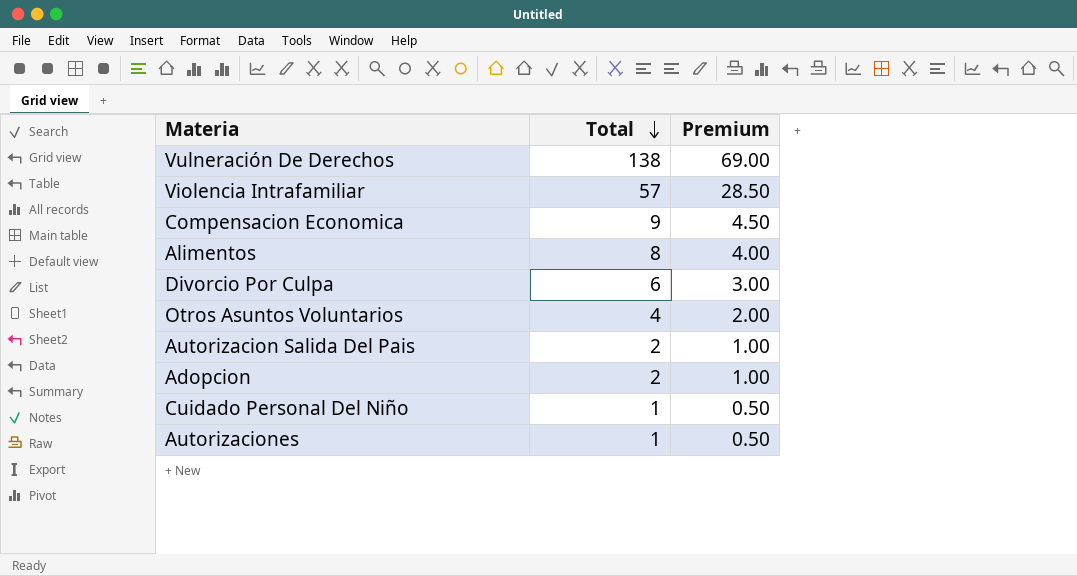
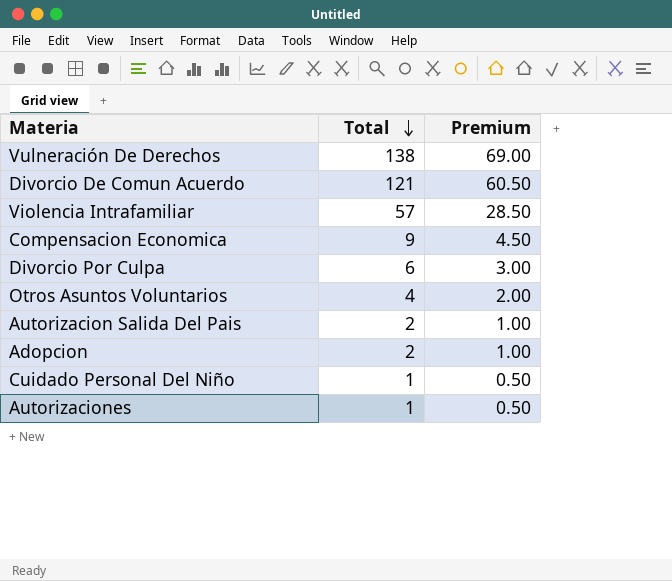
row Alimentos: 8 | 4.00 -> none
row Divorcio De Comun Acuerdo: none -> 121 | 60.50

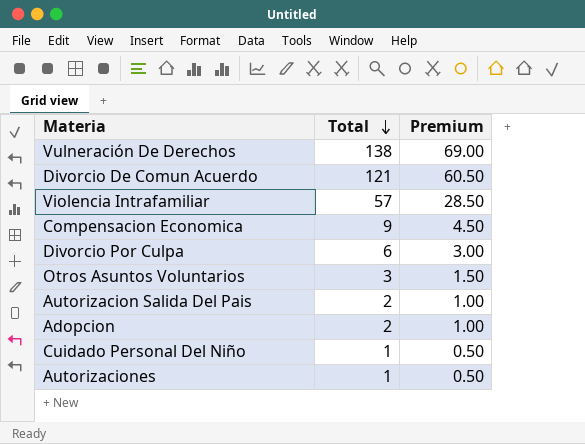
Otros Asuntos Voluntarios | Total: 4 -> 3
Otros Asuntos Voluntarios | Premium: 2.00 -> 1.50

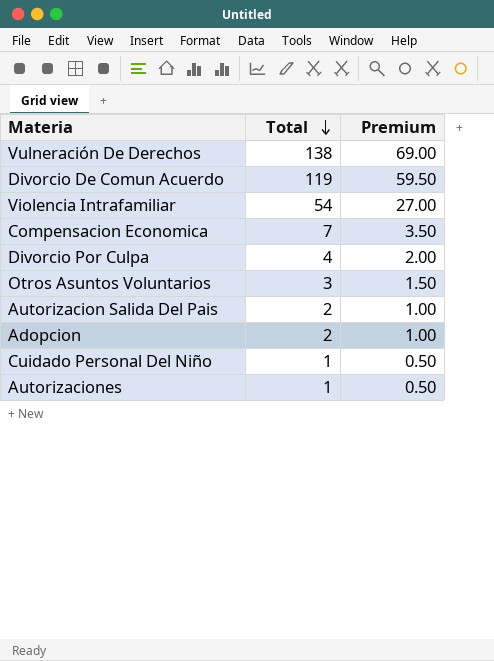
Divorcio De Comun Acuerdo | Total: 121 -> 119
Divorcio De Comun Acuerdo | Premium: 60.50 -> 59.50
Violencia Intrafamiliar | Total: 57 -> 54
Violencia Intrafamiliar | Premium: 28.50 -> 27.00
Compensacion Economica | Total: 9 -> 7
Compensacion Economica | Premium: 4.50 -> 3.50
Divorcio Por Culpa | Total: 6 -> 4
Divorcio Por Culpa | Premium: 3.00 -> 2.00

